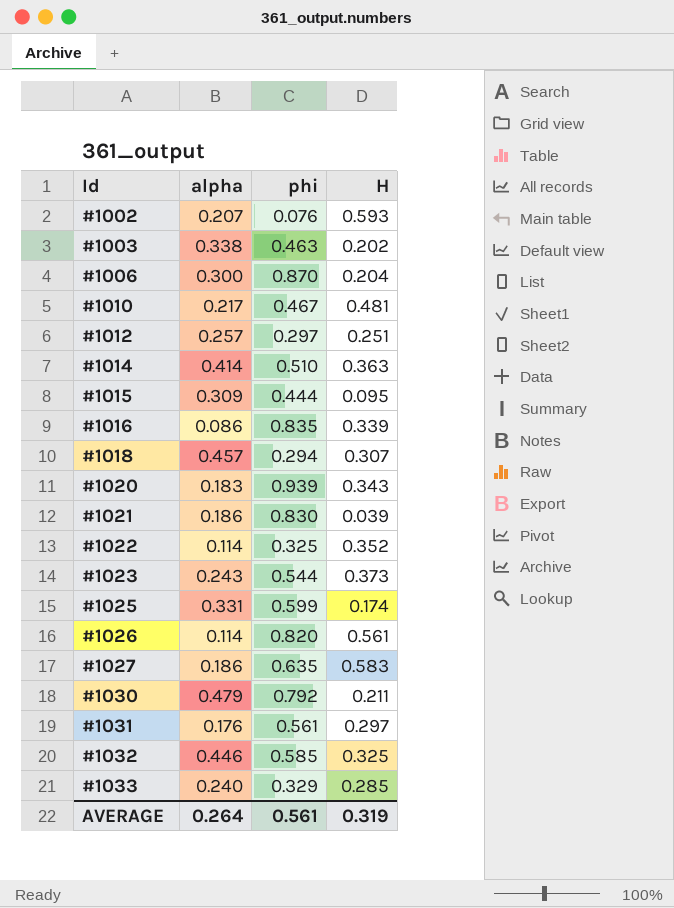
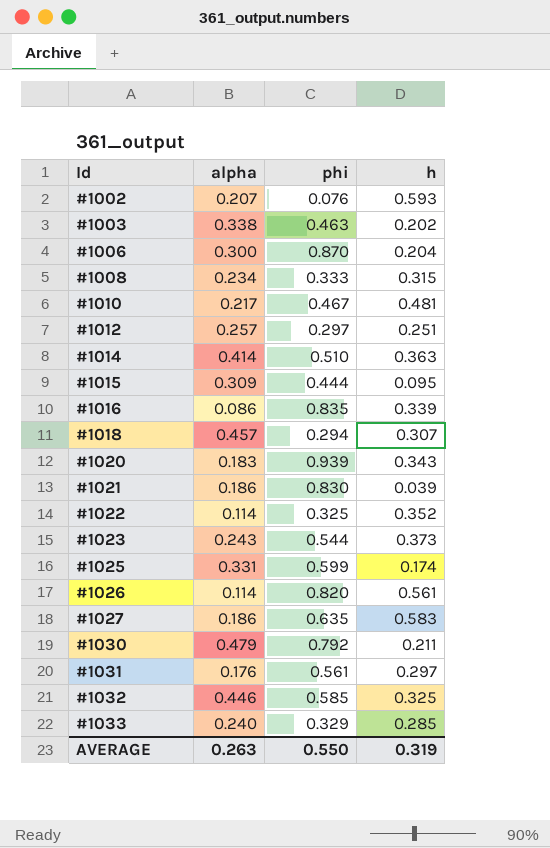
column name: H -> h
row #1008: none -> 0.234 | 0.333 | 0.315
AVERAGE | alpha: 0.264 -> 0.263
AVERAGE | phi: 0.561 -> 0.550

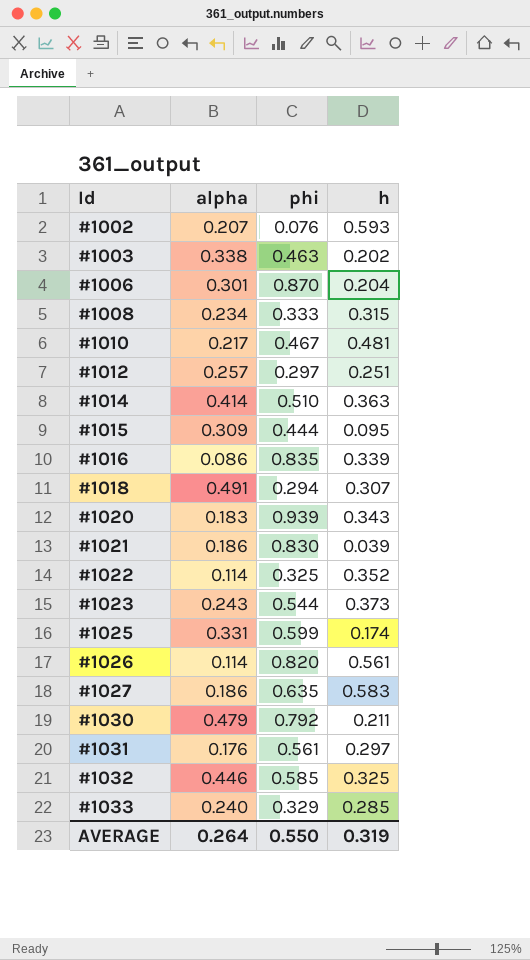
#1006 | alpha: 0.300 -> 0.301
#1018 | alpha: 0.457 -> 0.491
AVERAGE | alpha: 0.263 -> 0.264

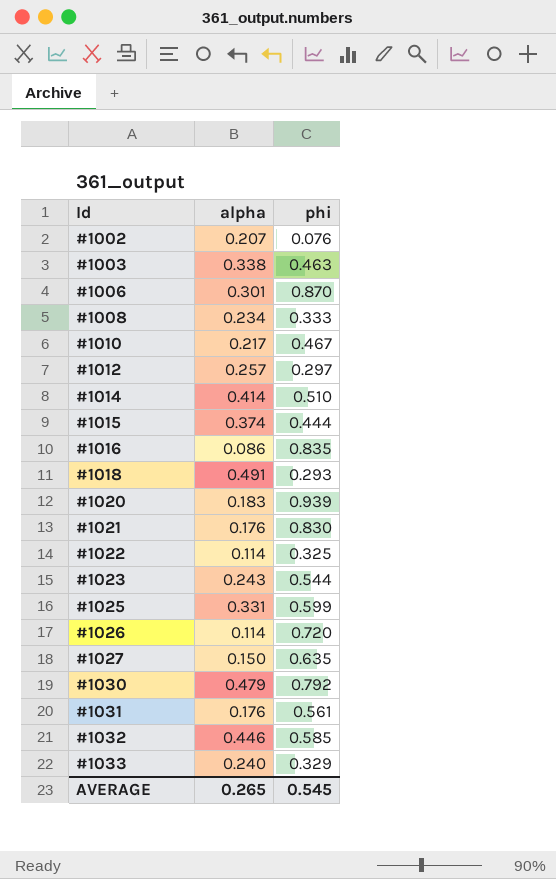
column h | position: 4 -> none
#1015 | alpha: 0.309 -> 0.374
#1018 | phi: 0.294 -> 0.293
#1021 | alpha: 0.186 -> 0.176
#1026 | phi: 0.820 -> 0.720
#1027 | alpha: 0.186 -> 0.150
AVERAGE | alpha: 0.264 -> 0.265
AVERAGE | phi: 0.550 -> 0.545

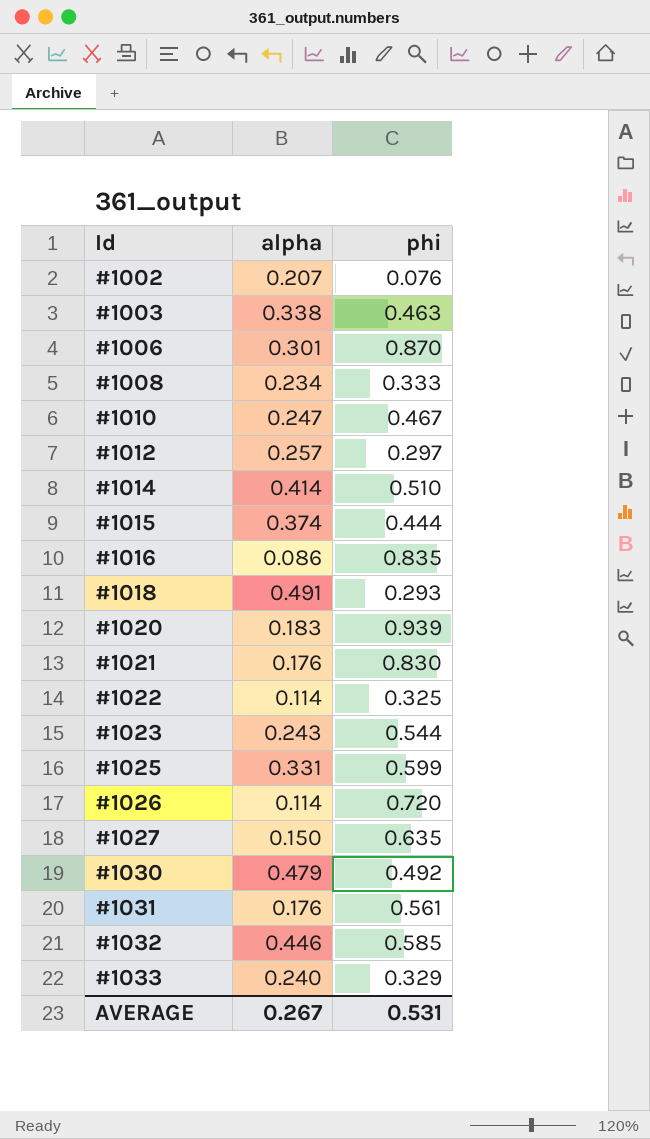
#1010 | alpha: 0.217 -> 0.247
#1030 | phi: 0.792 -> 0.492
AVERAGE | alpha: 0.265 -> 0.267
AVERAGE | phi: 0.545 -> 0.531

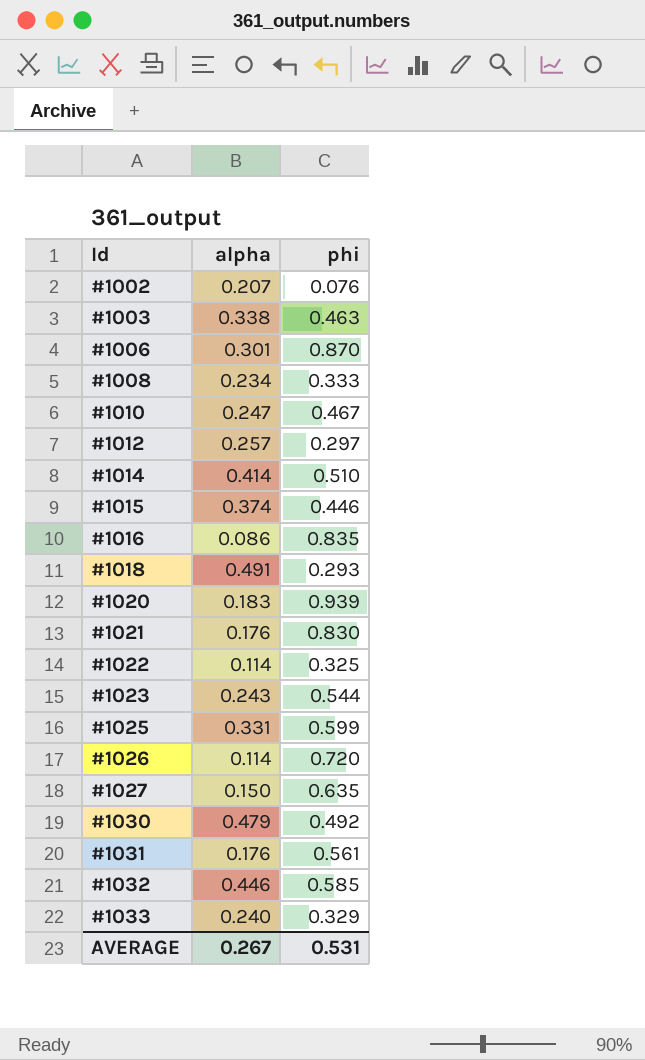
#1015 | phi: 0.444 -> 0.446

